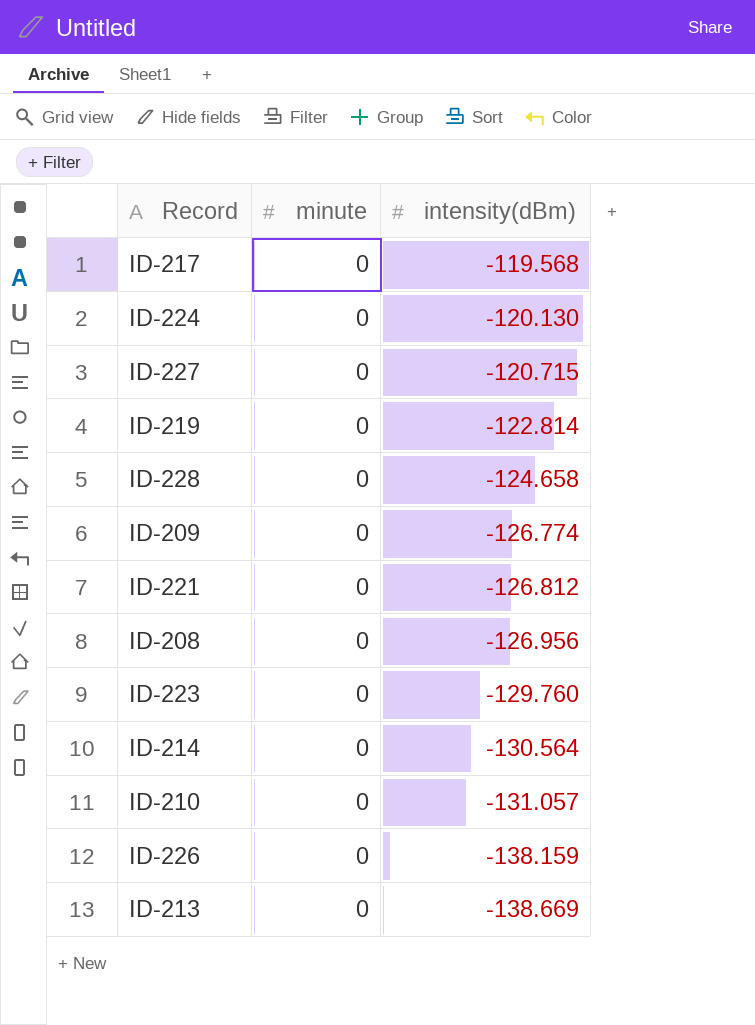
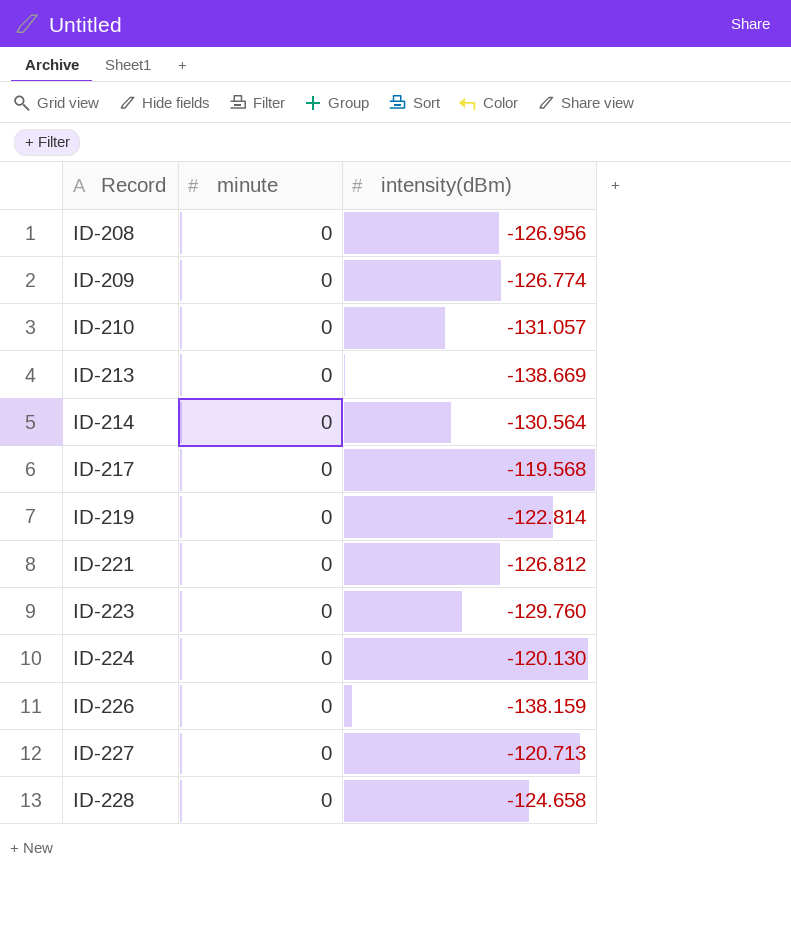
row order: intensity(dBm) descending -> Record ascending
ID-227 | intensity(dBm): -120.715 -> -120.713

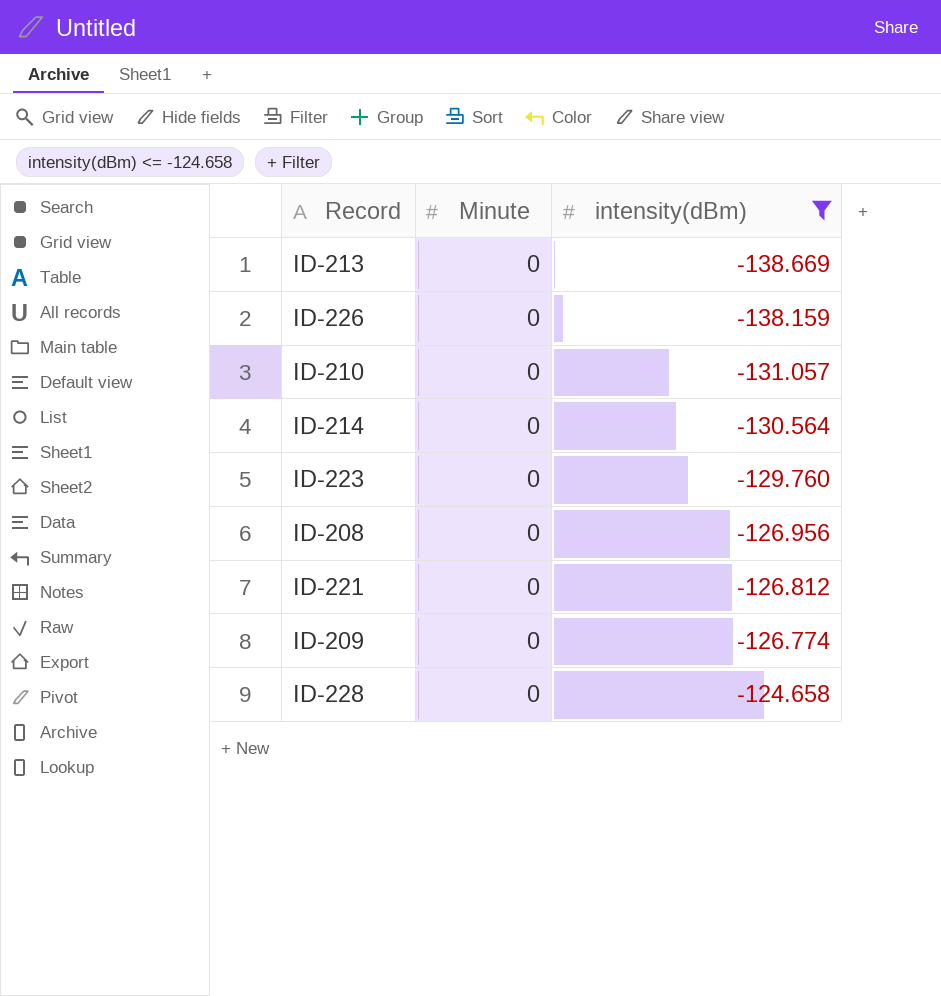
filter: none -> intensity(dBm) <= -124.658
row order: Record ascending -> intensity(dBm) ascending
column name: minute -> Minute

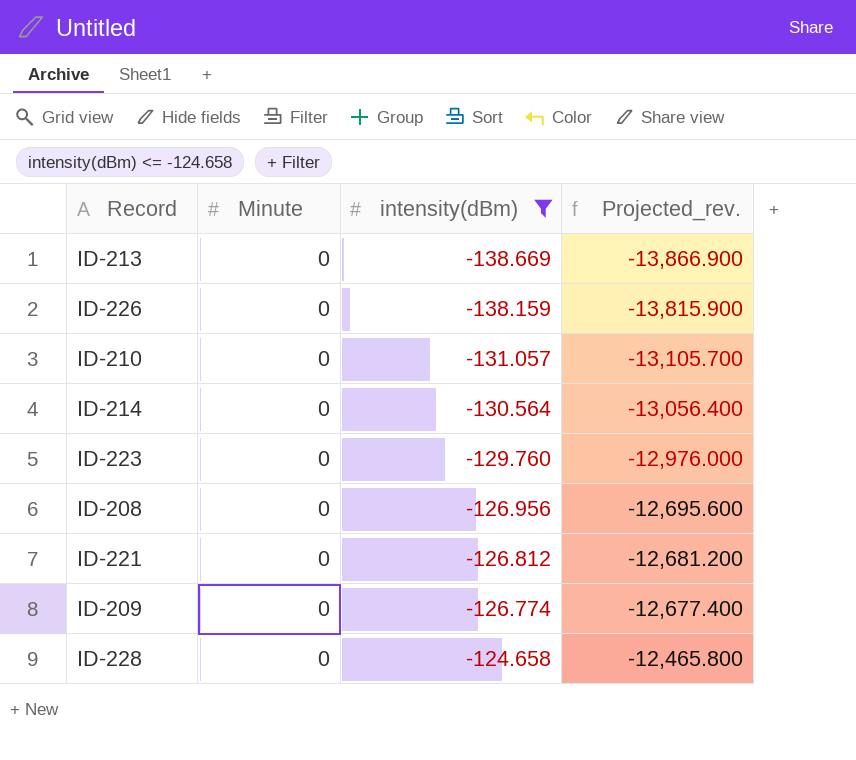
column Projected_rev. | formula: none -> [intensity(dBm)] * 100

